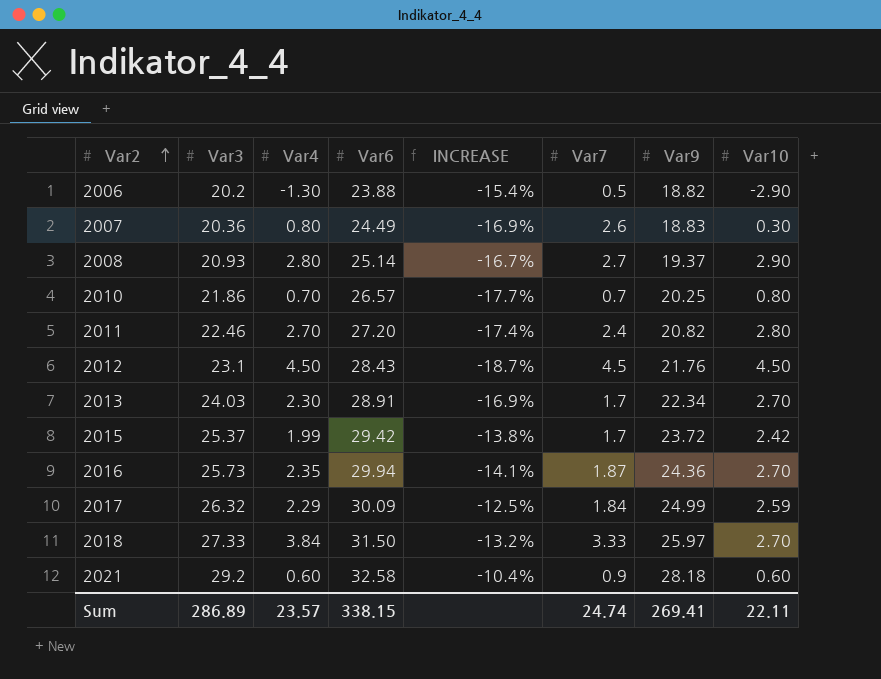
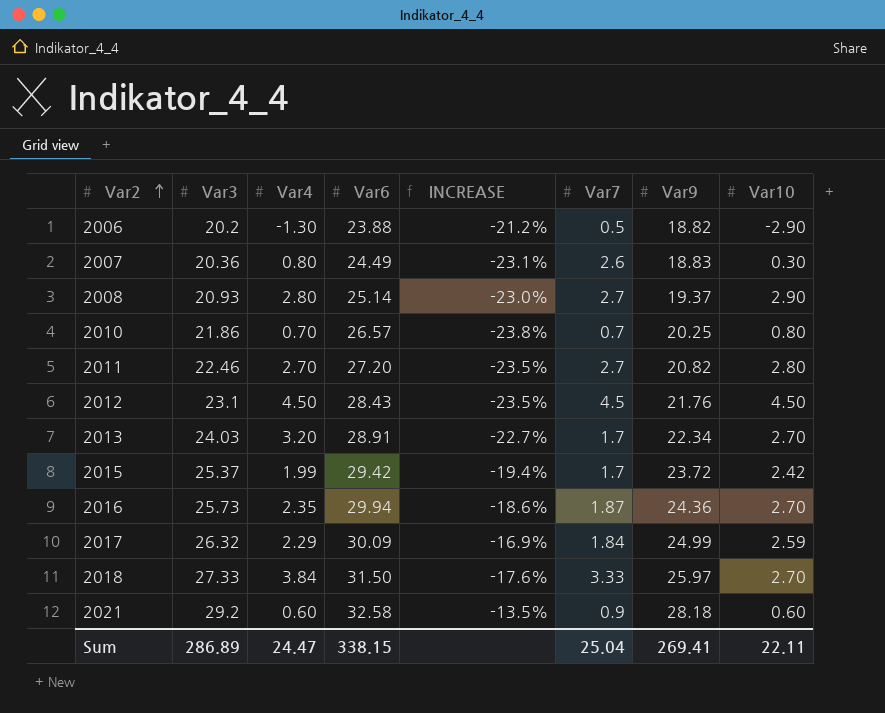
column INCREASE | formula: ([Var3] - [Var6]) / [Var6] -> ([Var9] - [Var6]) / [Var6]
2011 | Var7: 2.4 -> 2.7
2013 | Var4: 2.30 -> 3.20
Sum | Var4: 23.57 -> 24.47
Sum | Var7: 24.74 -> 25.04

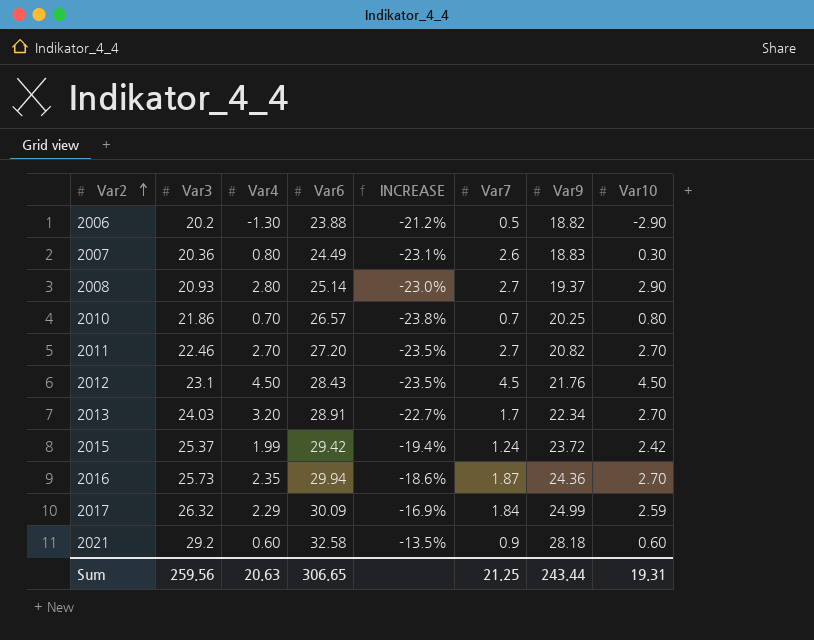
row 2018: 27.33 | 3.84 | 31.50 | -17.6% | 3.33 | 25.97 | 2.70 -> none
2011 | Var10: 2.80 -> 2.70
2015 | Var7: 1.7 -> 1.24
Sum | Var3: 286.89 -> 259.56
Sum | Var4: 24.47 -> 20.63
Sum | Var6: 338.15 -> 306.65
Sum | Var7: 25.04 -> 21.25
Sum | Var9: 269.41 -> 243.44
Sum | Var10: 22.11 -> 19.31

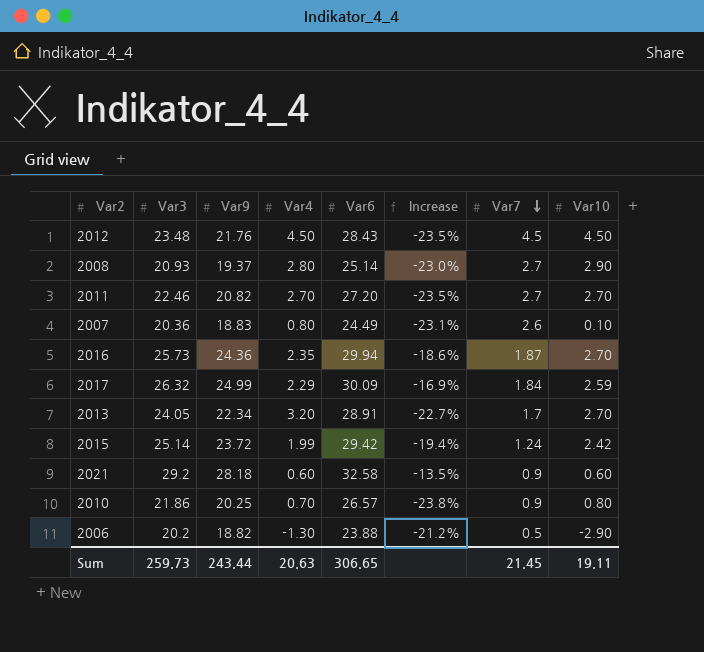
row order: Var2 ascending -> Var7 descending
column Var9 | position: 7 -> 3
column name: INCREASE -> Increase
2012 | Var3: 23.1 -> 23.48
2007 | Var10: 0.30 -> 0.10
2013 | Var3: 24.03 -> 24.05
2015 | Var3: 25.37 -> 25.14
2010 | Var7: 0.7 -> 0.9
Sum | Var3: 259.56 -> 259.73
Sum | Var7: 21.25 -> 21.45
Sum | Var10: 19.31 -> 19.11

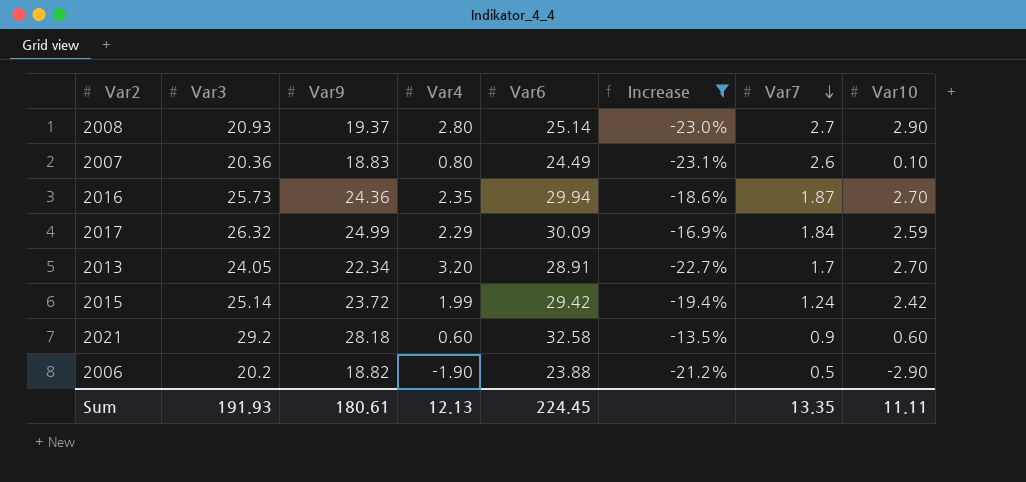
filter: none -> Increase >= -23.1%
2006 | Var4: -1.30 -> -1.90
Sum | Var3: 259.73 -> 191.93
Sum | Var9: 243.44 -> 180.61
Sum | Var4: 20.63 -> 12.13
Sum | Var6: 306.65 -> 224.45
Sum | Var7: 21.45 -> 13.35
Sum | Var10: 19.11 -> 11.11

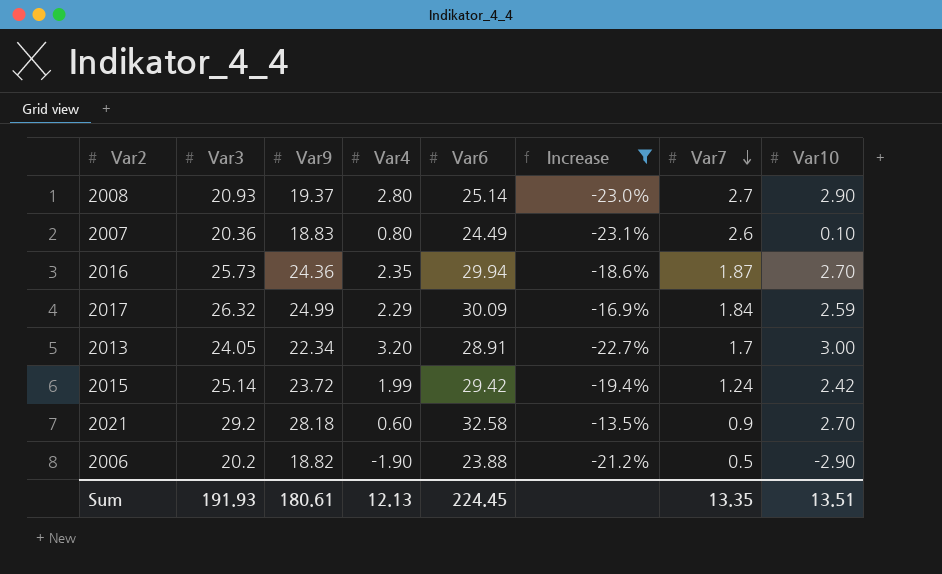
2013 | Var10: 2.70 -> 3.00
2021 | Var10: 0.60 -> 2.70
Sum | Var10: 11.11 -> 13.51

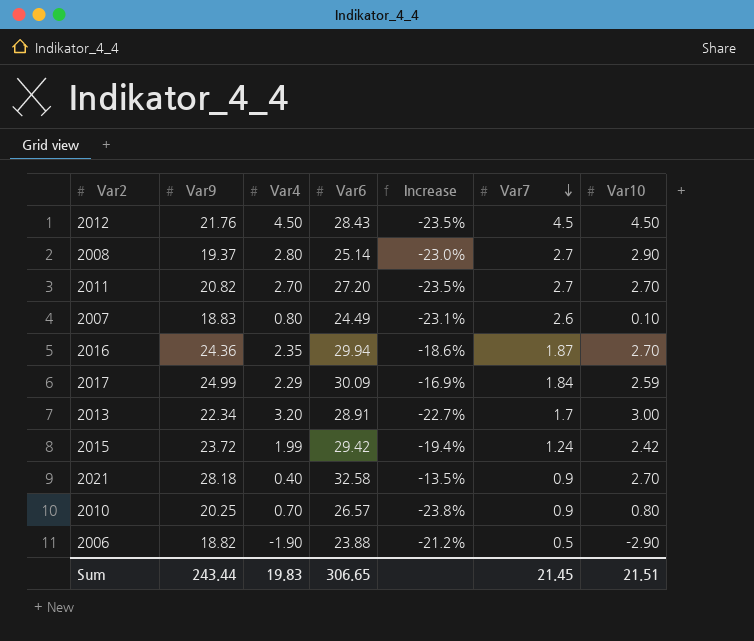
filter: Increase >= -23.1% -> none
column Var3 | position: 2 -> none
2021 | Var4: 0.60 -> 0.40
Sum | Var9: 180.61 -> 243.44
Sum | Var4: 12.13 -> 19.83
Sum | Var6: 224.45 -> 306.65
Sum | Var7: 13.35 -> 21.45
Sum | Var10: 13.51 -> 21.51

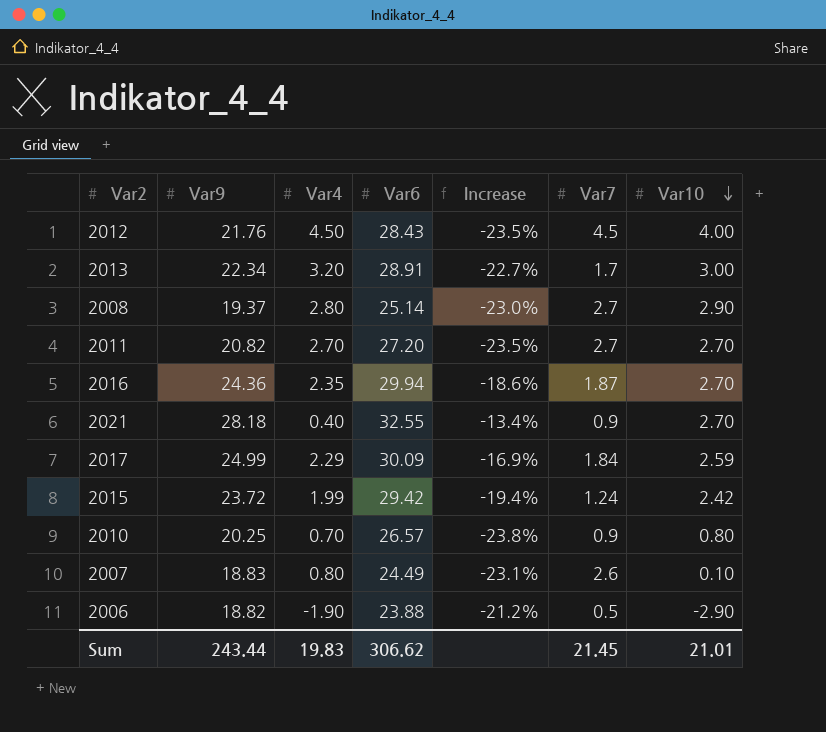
row order: Var7 descending -> Var10 descending
2012 | Var10: 4.50 -> 4.00
2021 | Var6: 32.58 -> 32.55
2021 | Increase: -13.5% -> -13.4%
Sum | Var6: 306.65 -> 306.62
Sum | Var10: 21.51 -> 21.01

